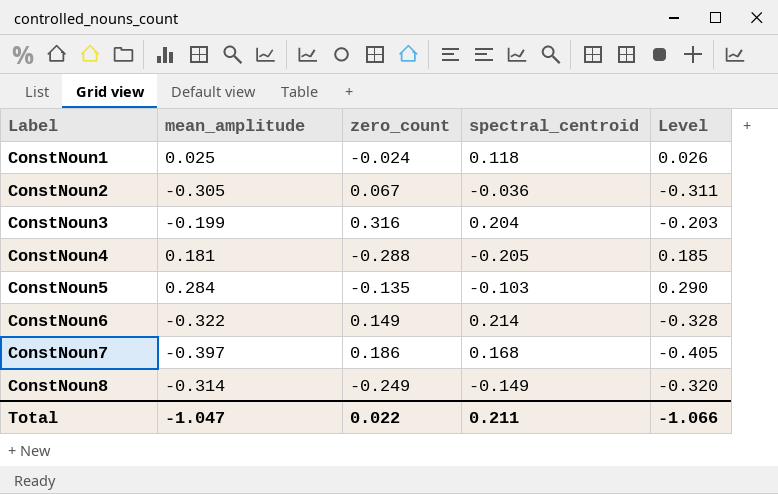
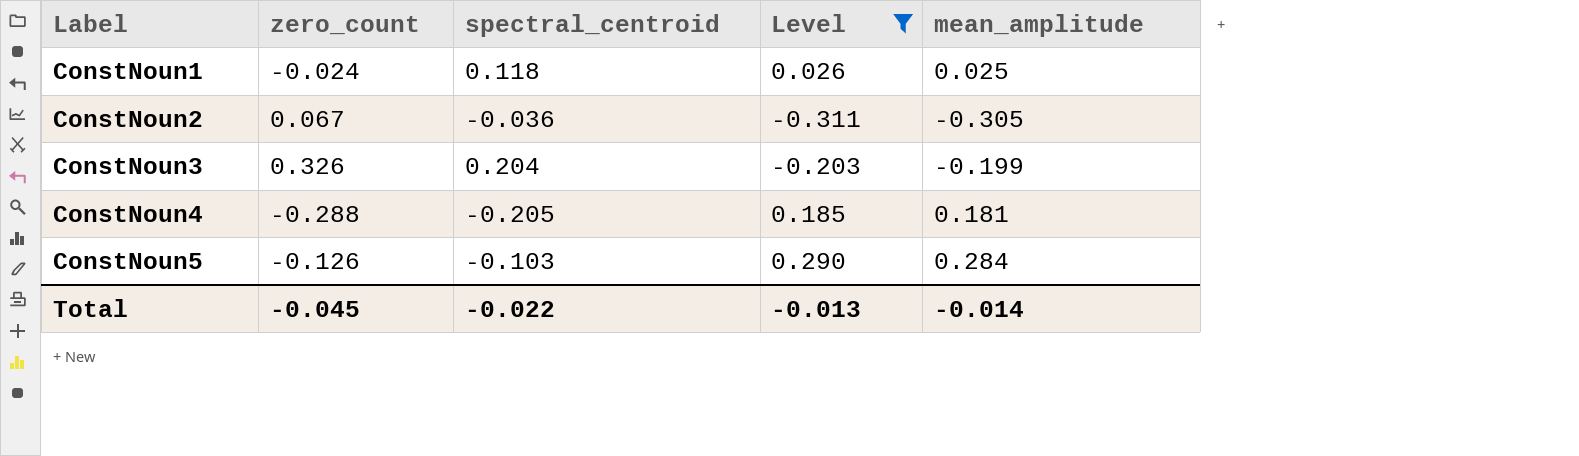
filter: none -> Level >= -0.311
column mean_amplitude | position: 2 -> 5
ConstNoun3 | zero_count: 0.316 -> 0.326
ConstNoun5 | zero_count: -0.135 -> -0.126
Total | zero_count: 0.022 -> -0.045
Total | spectral_centroid: 0.211 -> -0.022
Total | Level: -1.066 -> -0.013
Total | mean_amplitude: -1.047 -> -0.014

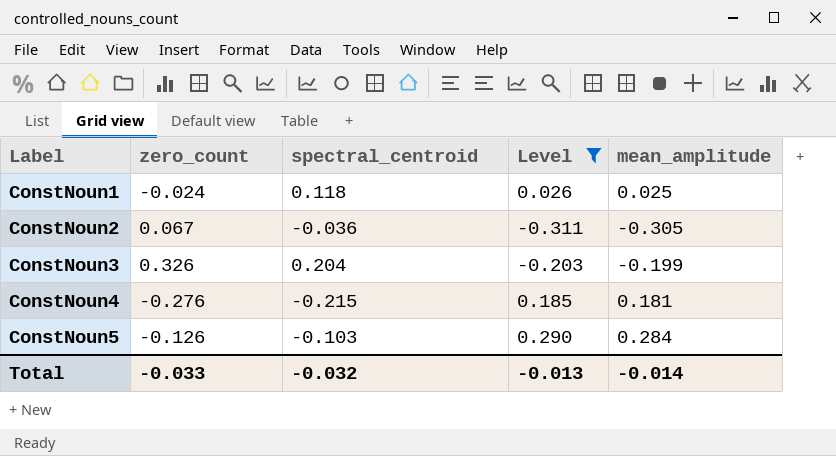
ConstNoun4 | zero_count: -0.288 -> -0.276
ConstNoun4 | spectral_centroid: -0.205 -> -0.215
Total | zero_count: -0.045 -> -0.033
Total | spectral_centroid: -0.022 -> -0.032

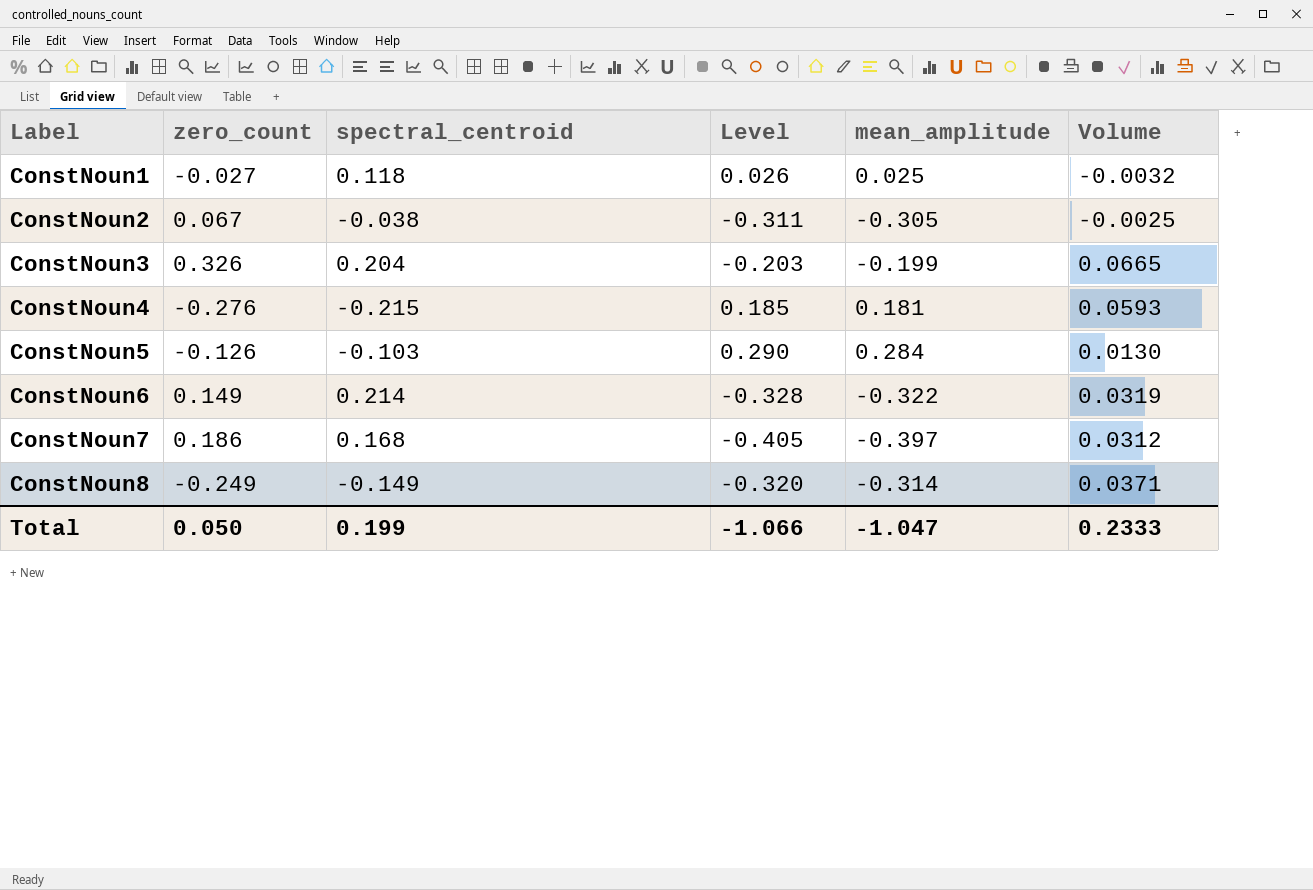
filter: Level >= -0.311 -> none
column Volume | formula: none -> [zero_count] * [spectral_centroid]
ConstNoun1 | zero_count: -0.024 -> -0.027
ConstNoun2 | spectral_centroid: -0.036 -> -0.038
Total | zero_count: -0.033 -> 0.050
Total | spectral_centroid: -0.032 -> 0.199
Total | Level: -0.013 -> -1.066
Total | mean_amplitude: -0.014 -> -1.047

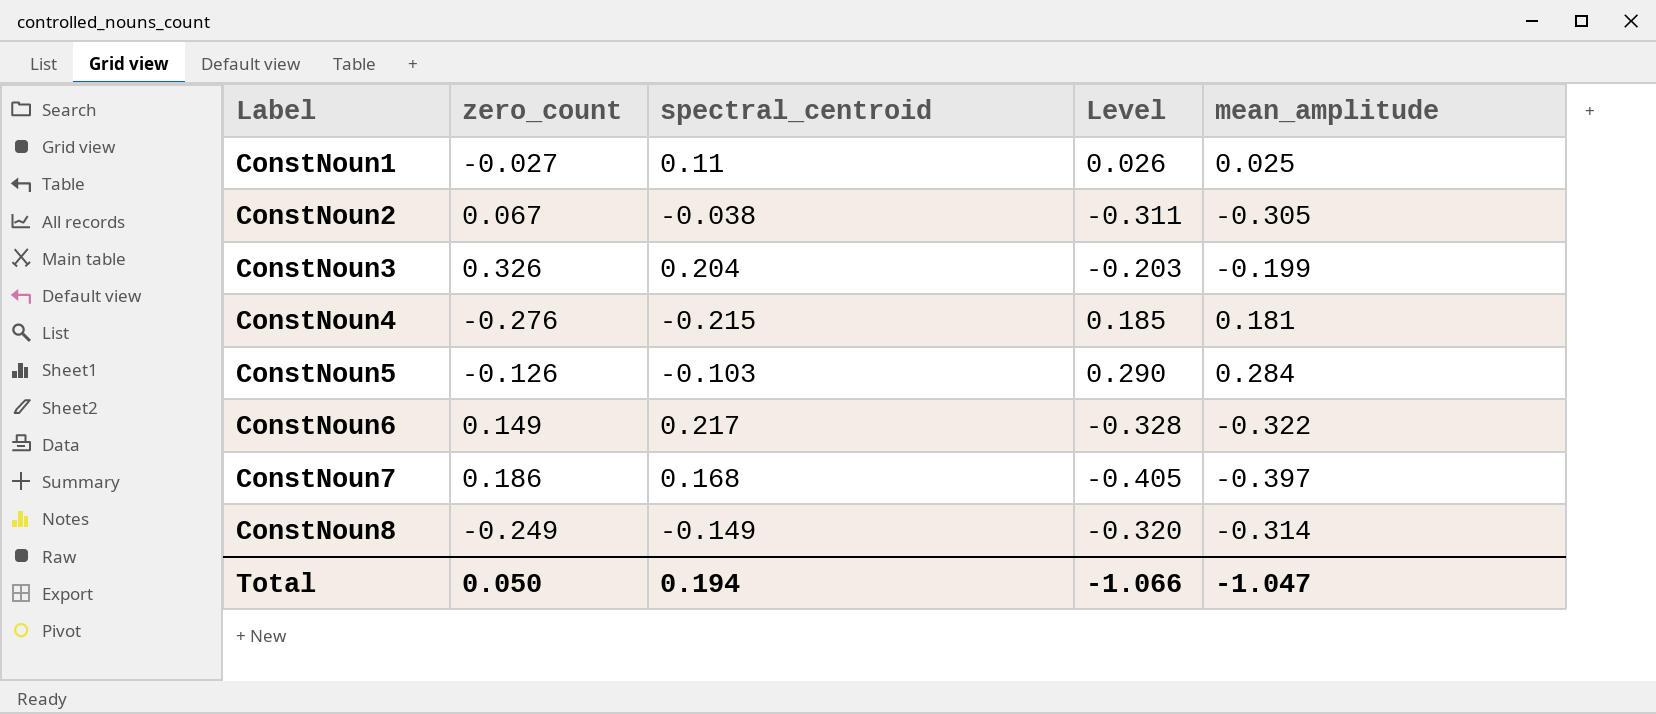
column Volume | formula: [zero_count] * [spectral_centroid] -> none
ConstNoun1 | spectral_centroid: 0.118 -> 0.11
ConstNoun6 | spectral_centroid: 0.214 -> 0.217
Total | spectral_centroid: 0.199 -> 0.194

